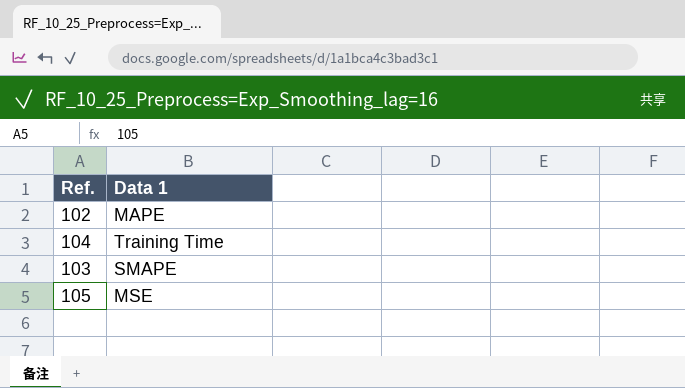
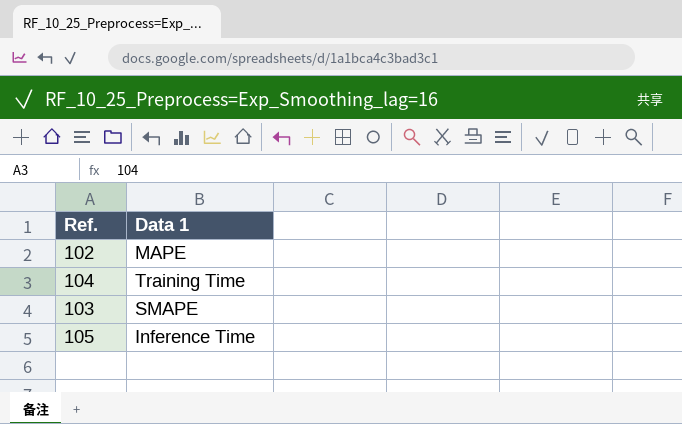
105 | Data 1: MSE -> Inference Time

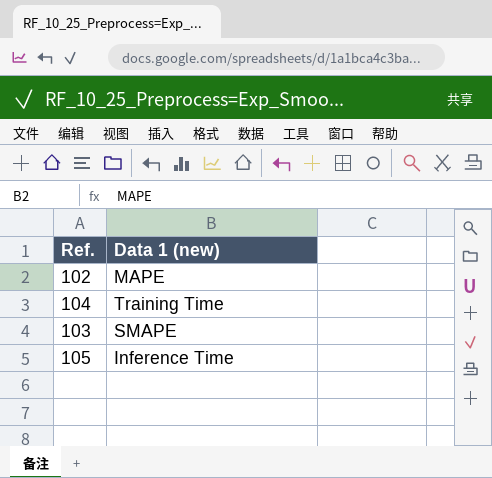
column name: Data 1 -> Data 1 (new)

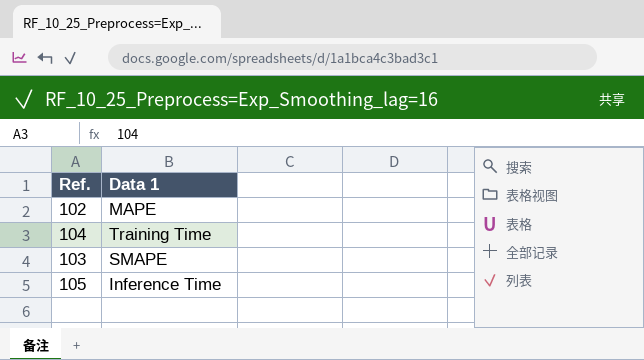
column name: Data 1 (new) -> Data 1

